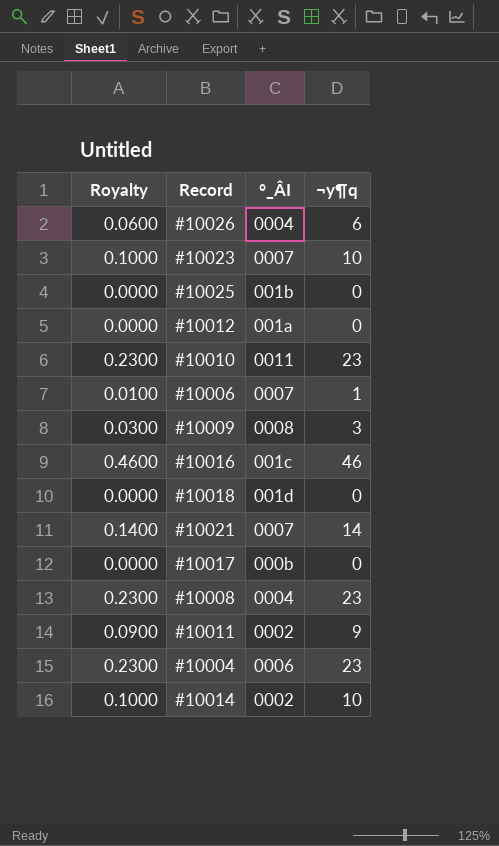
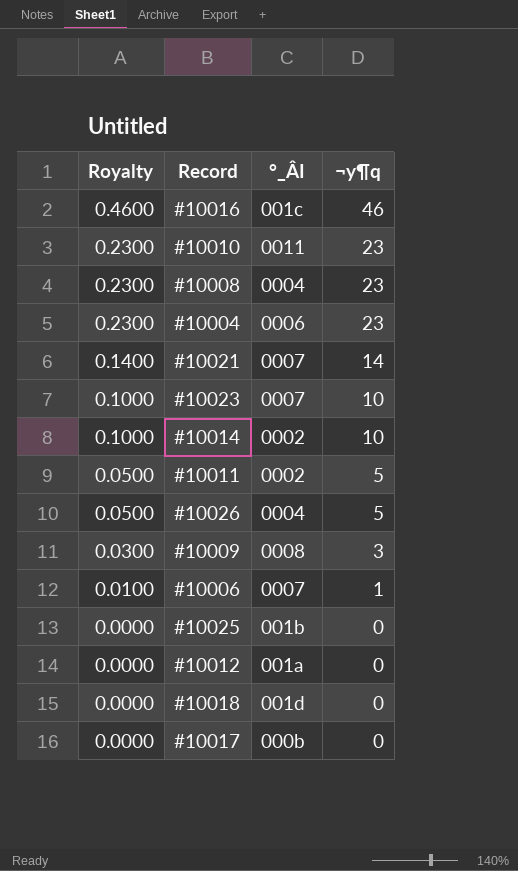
row order: none -> Royalty descending
#10011 | Royalty: 0.0900 -> 0.0500
#10011 | ¬y¶q: 9 -> 5
#10026 | Royalty: 0.0600 -> 0.0500
#10026 | ¬y¶q: 6 -> 5

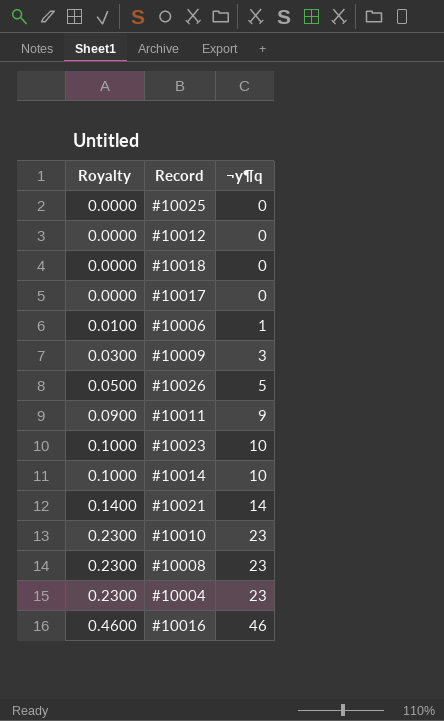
row order: Royalty descending -> Royalty ascending
column °_ÂI | position: 3 -> none
#10011 | Royalty: 0.0500 -> 0.0900
#10011 | ¬y¶q: 5 -> 9

